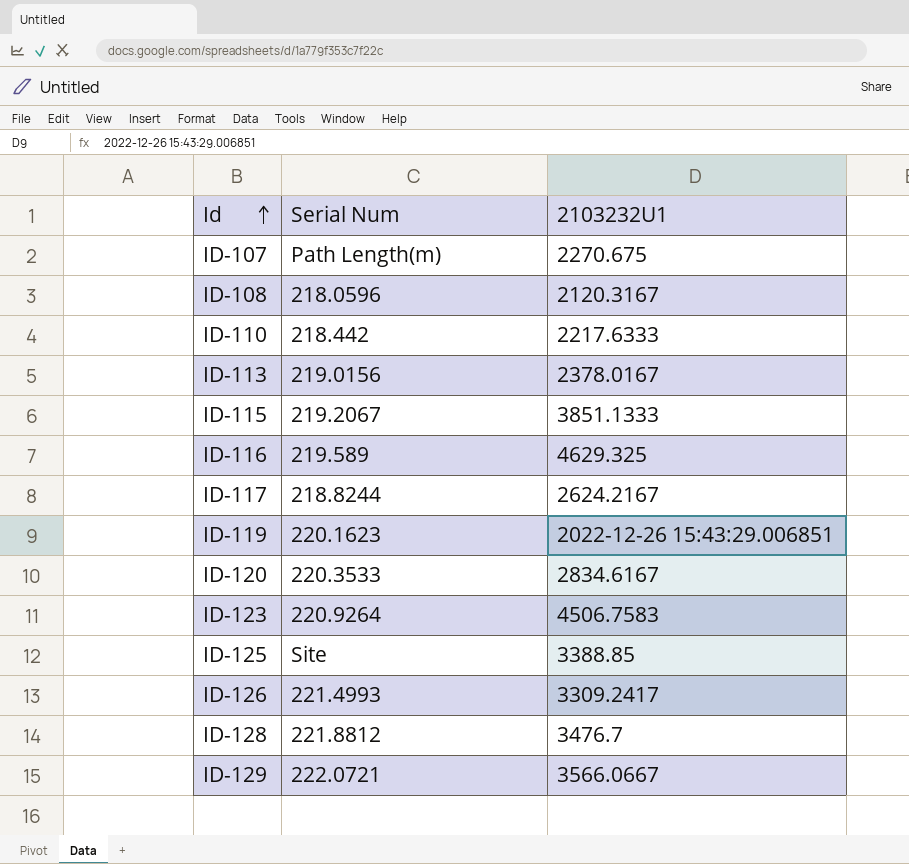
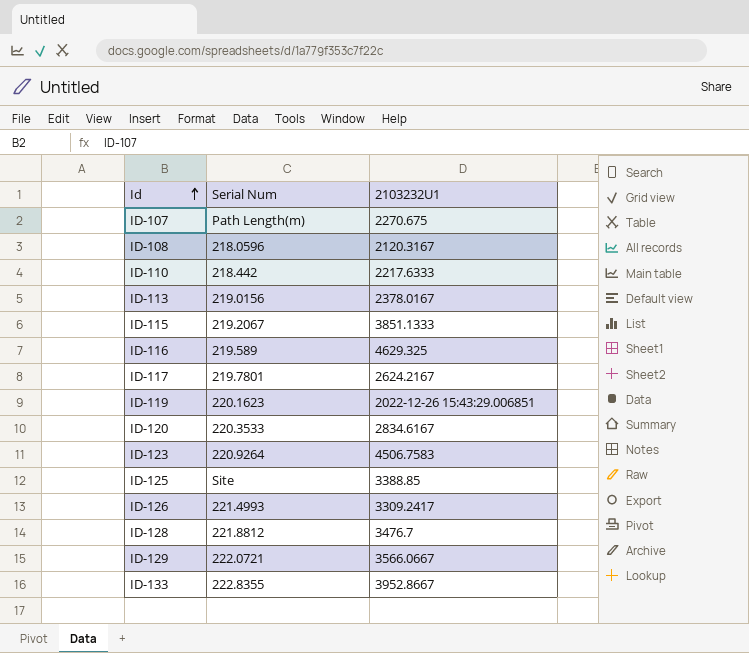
ID-117 | Serial Num: 218.8244 -> 219.7801
row ID-133: none -> 222.8355 | 3952.8667

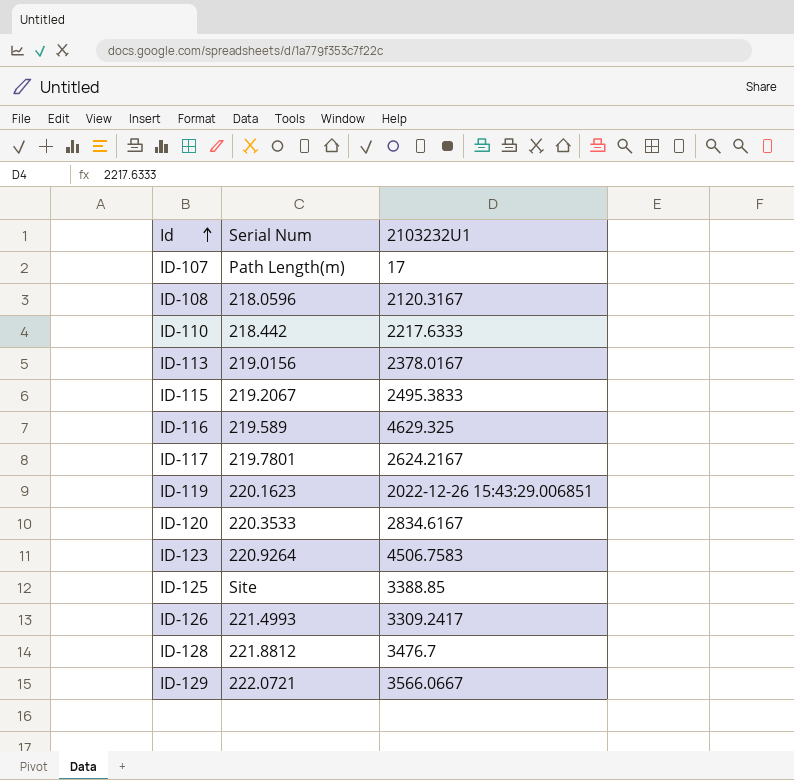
row ID-133: 222.8355 | 3952.8667 -> none
ID-107 | 2103232U1: 2270.675 -> 17
ID-115 | 2103232U1: 3851.1333 -> 2495.3833

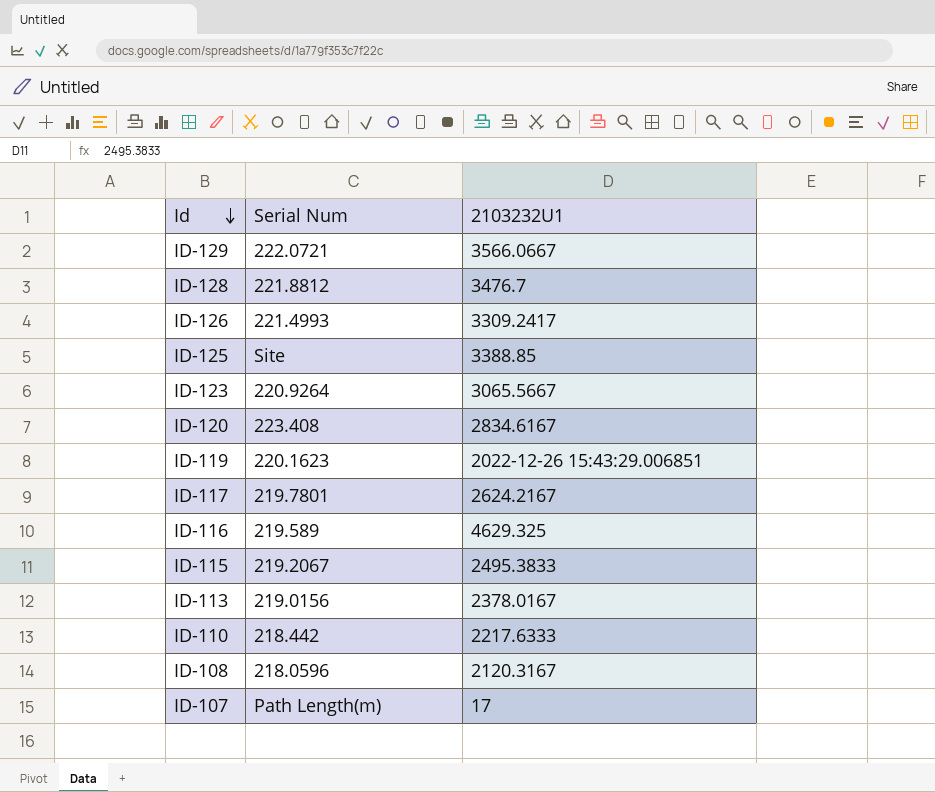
row order: Id ascending -> Id descending
ID-123 | 2103232U1: 4506.7583 -> 3065.5667
ID-120 | Serial Num: 220.3533 -> 223.408

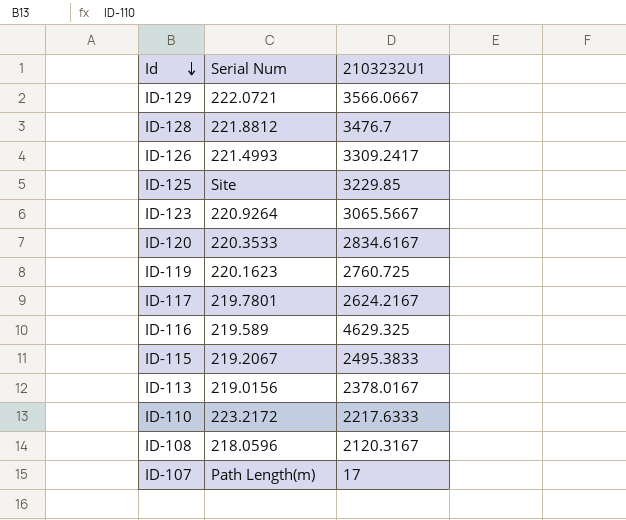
ID-125 | 2103232U1: 3388.85 -> 3229.85
ID-120 | Serial Num: 223.408 -> 220.3533
ID-119 | 2103232U1: 2022-12-26 15:43:29.006851 -> 2760.725
ID-110 | Serial Num: 218.442 -> 223.2172

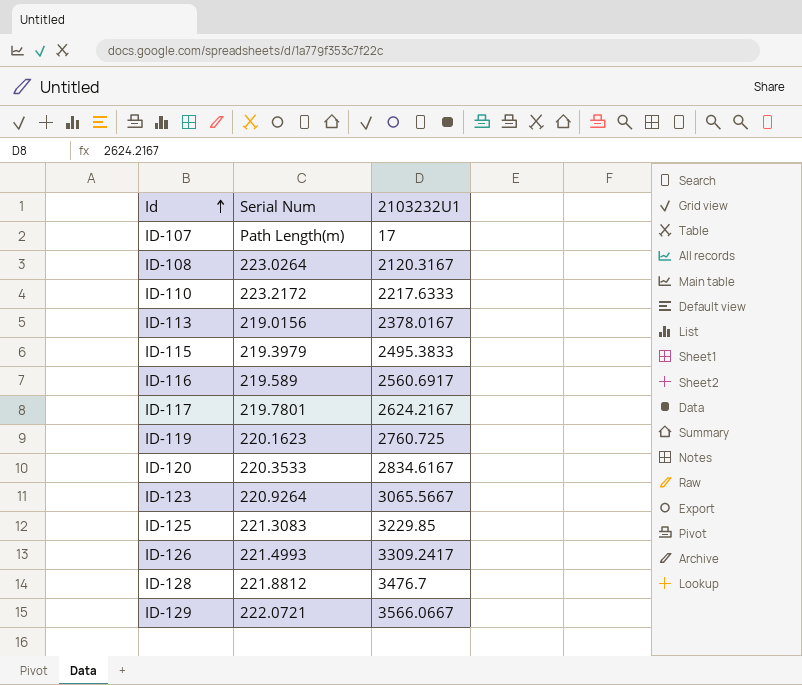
row order: Id descending -> Id ascending
ID-108 | Serial Num: 218.0596 -> 223.0264
ID-115 | Serial Num: 219.2067 -> 219.3979
ID-116 | 2103232U1: 4629.325 -> 2560.6917
ID-125 | Serial Num: Site -> 221.3083

